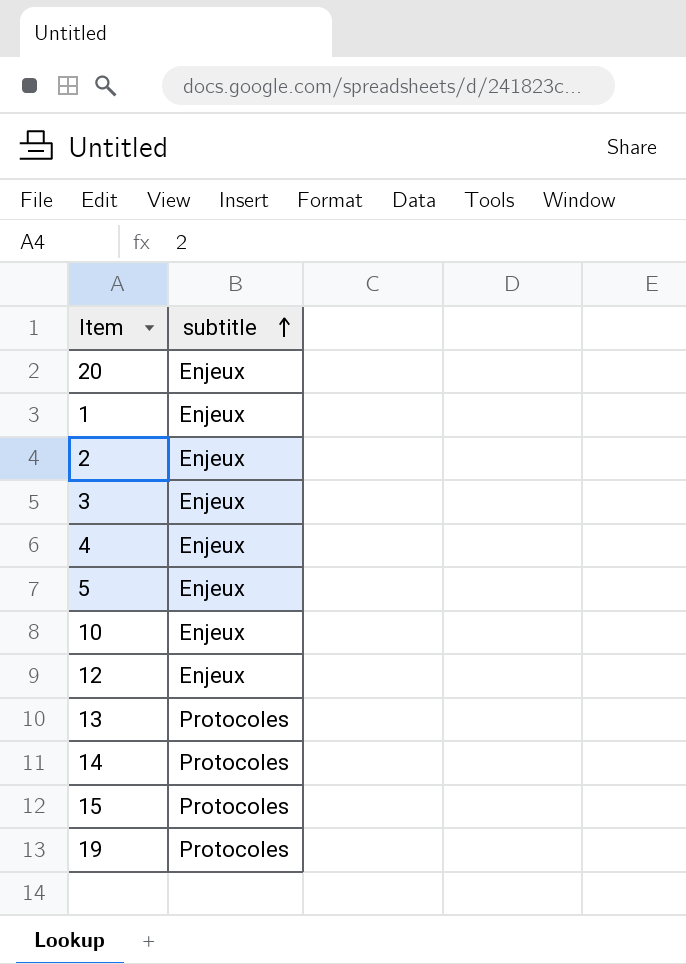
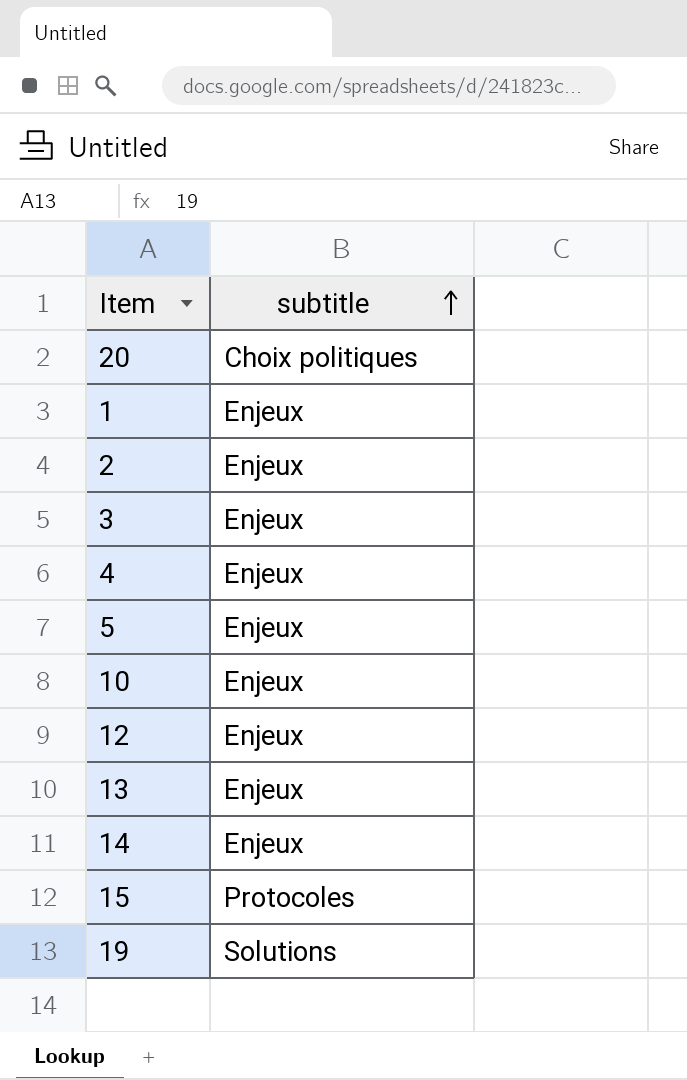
20 | subtitle: Enjeux -> Choix politiques
13 | subtitle: Protocoles -> Enjeux
14 | subtitle: Protocoles -> Enjeux
19 | subtitle: Protocoles -> Solutions

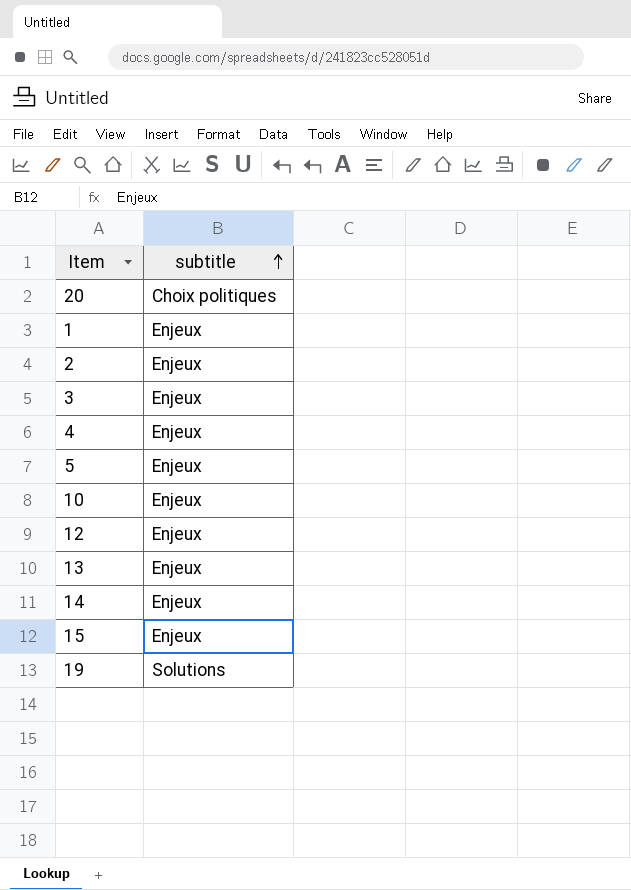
15 | subtitle: Protocoles -> Enjeux

